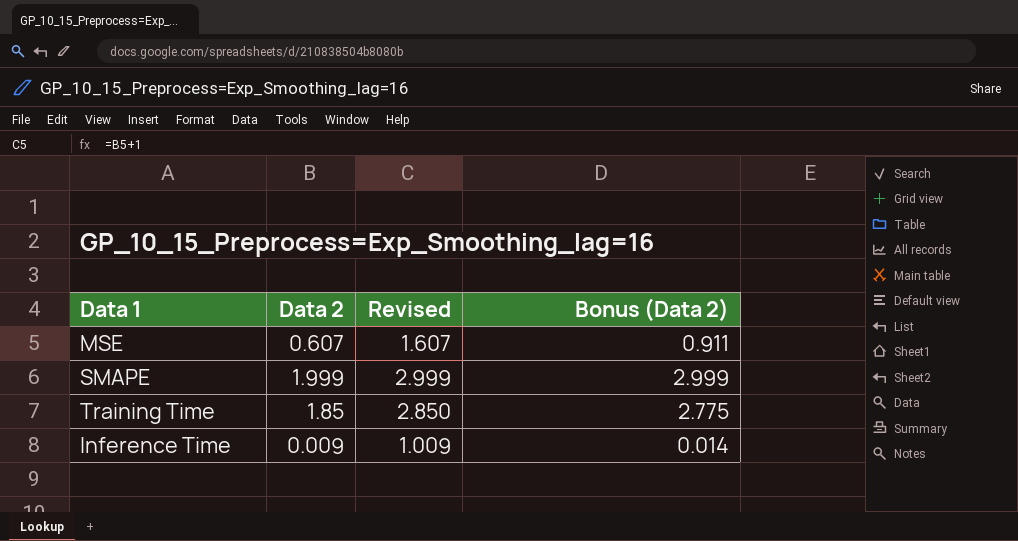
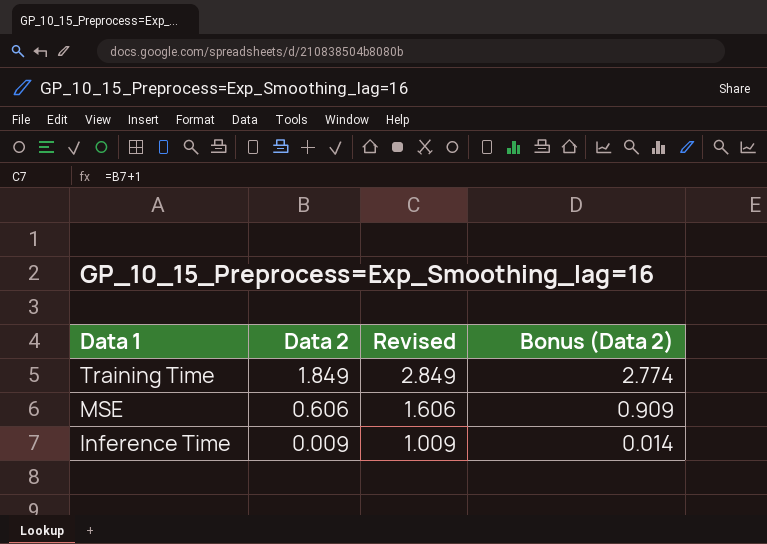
row order: none -> Data 1 descending
row SMAPE: 1.999 | 2.999 | 2.999 -> none
Training Time | Data 2: 1.85 -> 1.849
Training Time | Revised: 2.850 -> 2.849
Training Time | Bonus (Data 2): 2.775 -> 2.774
MSE | Data 2: 0.607 -> 0.606
MSE | Revised: 1.607 -> 1.606
MSE | Bonus (Data 2): 0.911 -> 0.909

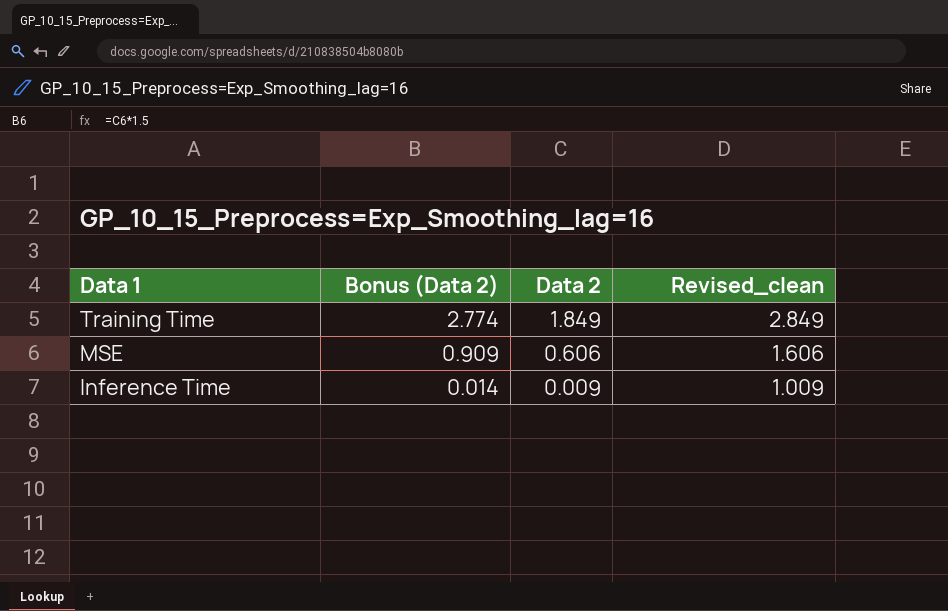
column Bonus (Data 2) | position: 4 -> 2
column name: Revised -> Revised_clean

